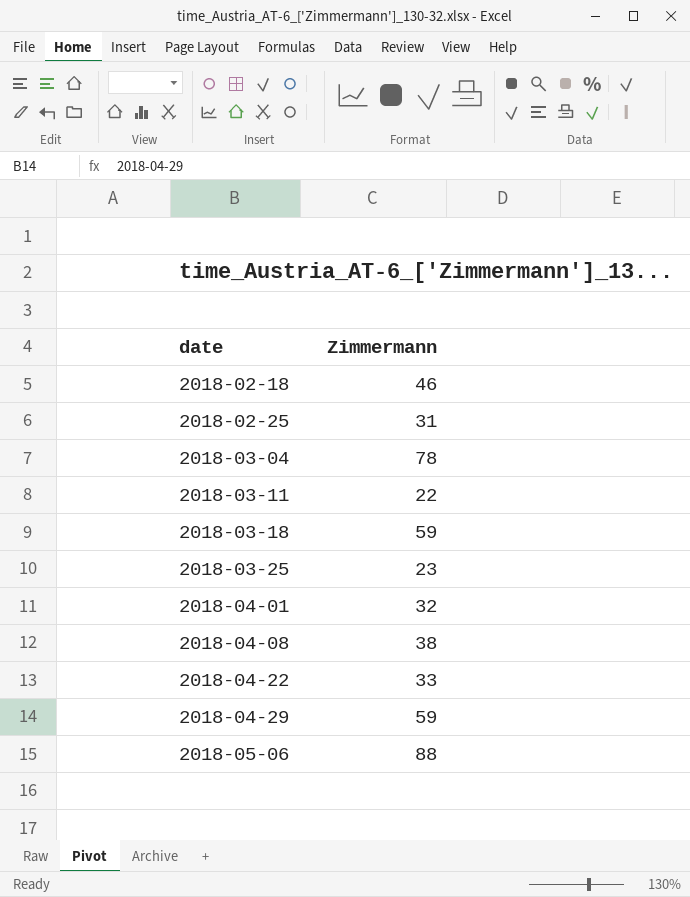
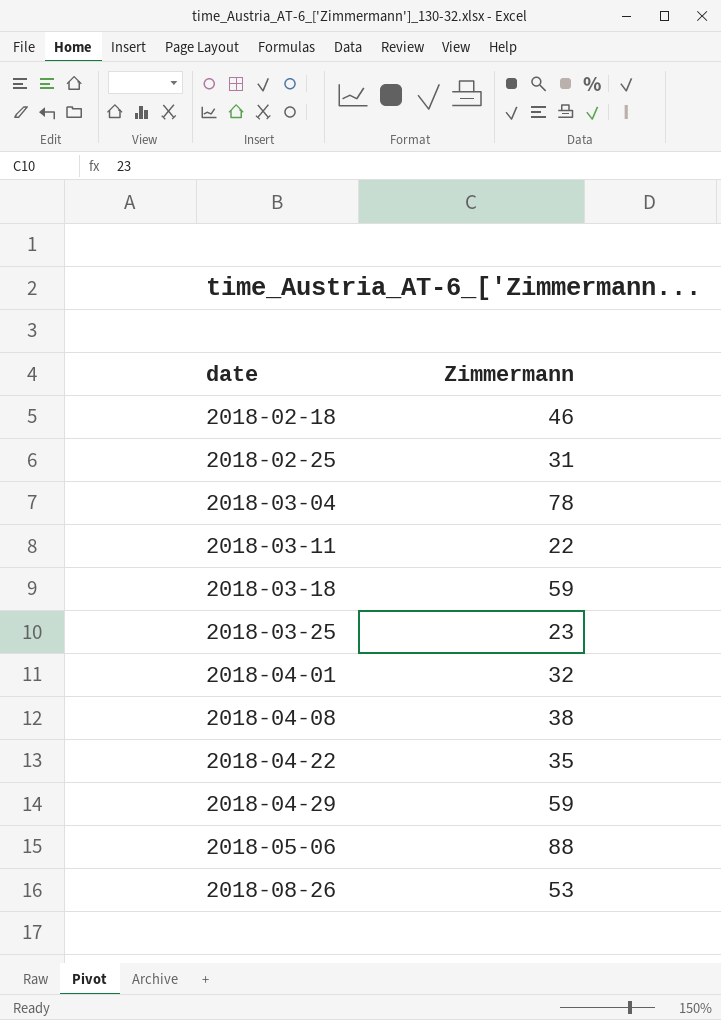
2018-04-22 | Zimmermann: 33 -> 35
row 2018-08-26: none -> 53

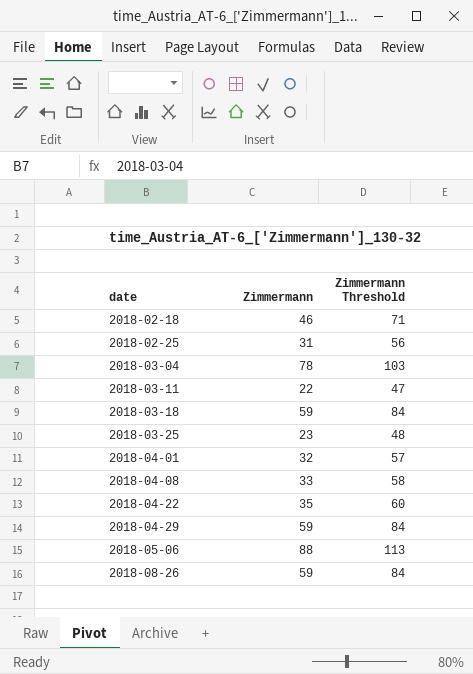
column Zimmermann Threshold | formula: none -> [Zimmermann] + 25
2018-04-08 | Zimmermann: 38 -> 33
2018-08-26 | Zimmermann: 53 -> 59

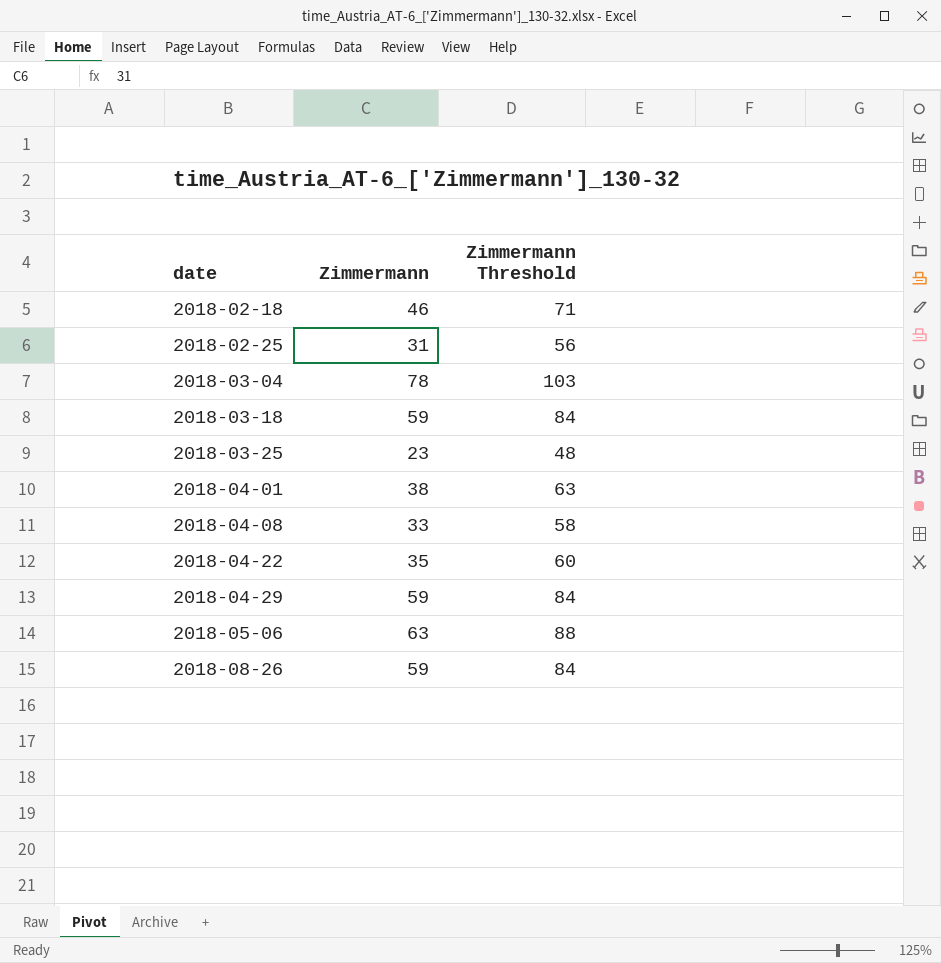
row 2018-03-11: 22 | 47 -> none
2018-04-01 | Zimmermann: 32 -> 38
2018-04-01 | Zimmermann Threshold: 57 -> 63
2018-05-06 | Zimmermann: 88 -> 63
2018-05-06 | Zimmermann Threshold: 113 -> 88

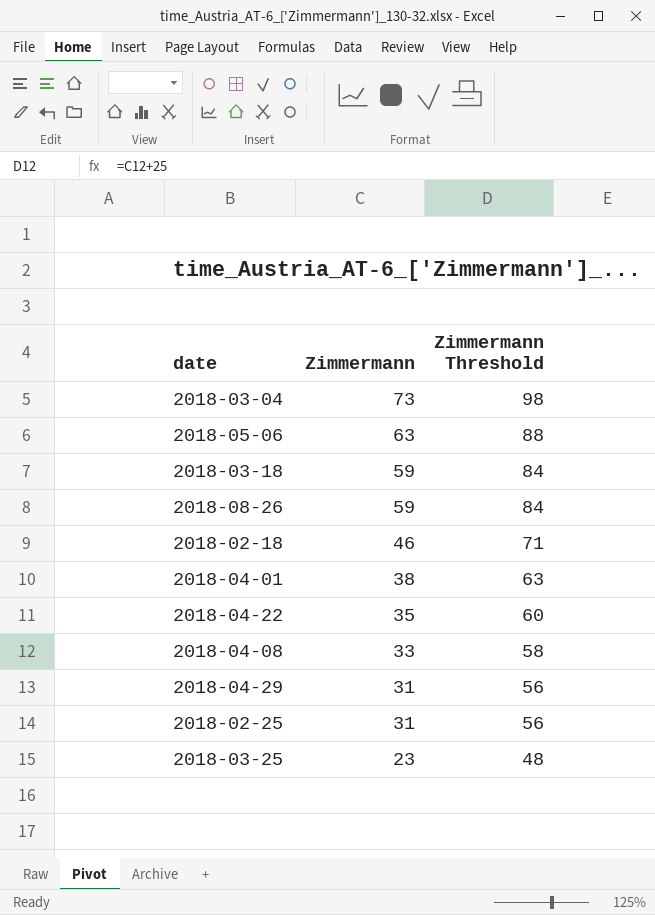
row order: date ascending -> Zimmermann descending
2018-03-04 | Zimmermann: 78 -> 73
2018-03-04 | Zimmermann Threshold: 103 -> 98
2018-04-29 | Zimmermann: 59 -> 31
2018-04-29 | Zimmermann Threshold: 84 -> 56

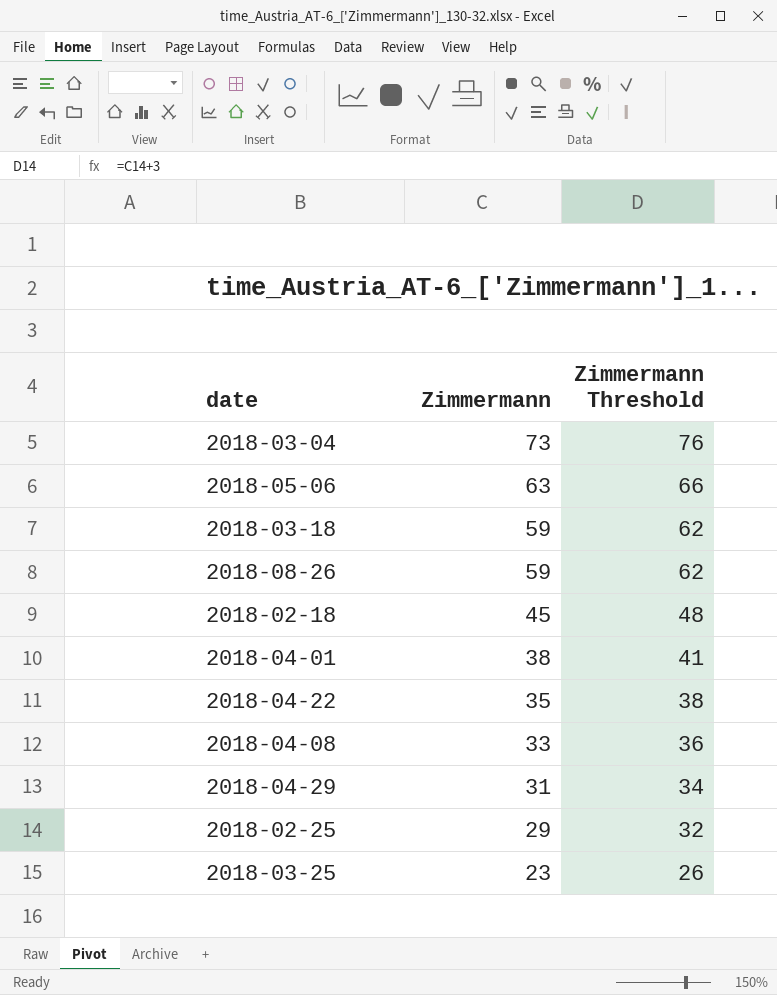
column Zimmermann Threshold | formula: [Zimmermann] + 25 -> [Zimmermann] + 3
2018-02-18 | Zimmermann: 46 -> 45
2018-02-25 | Zimmermann: 31 -> 29

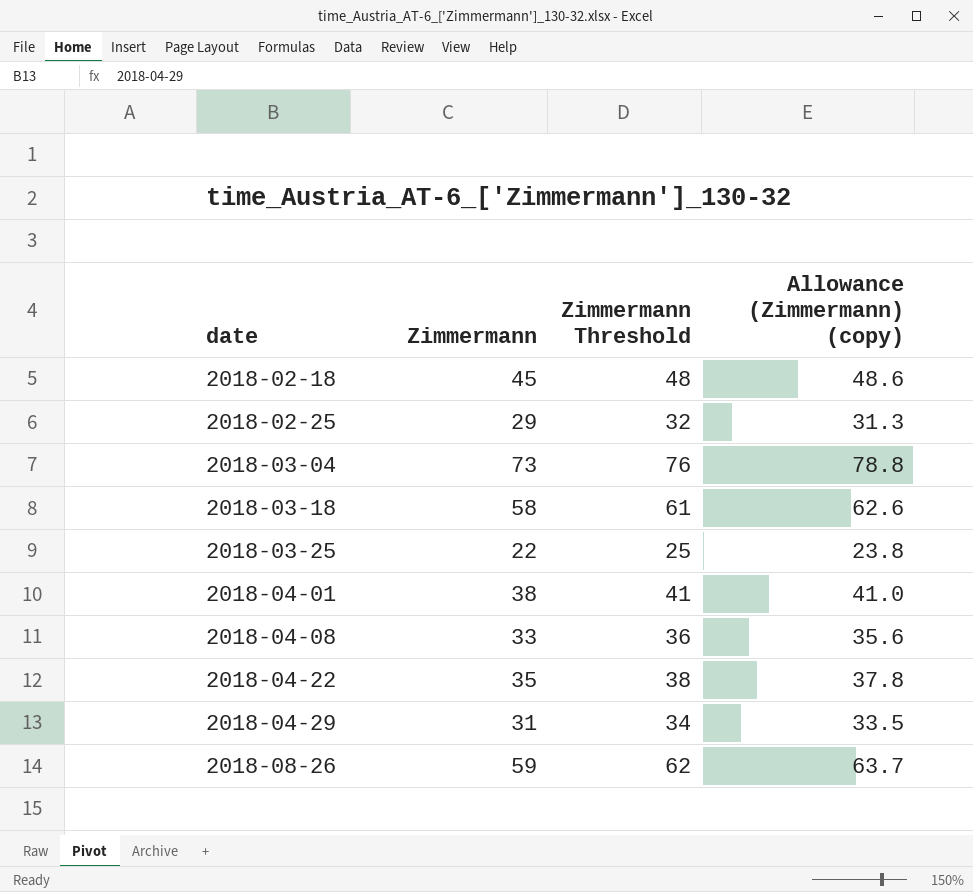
row order: Zimmermann descending -> date ascending
column Allowance (Zimmermann) (copy) | formula: none -> [Zimmermann] * 1.08
row 2018-05-06: 63 | 66 -> none
2018-03-18 | Zimmermann: 59 -> 58
2018-03-18 | Zimmermann Threshold: 62 -> 61
2018-03-25 | Zimmermann: 23 -> 22
2018-03-25 | Zimmermann Threshold: 26 -> 25

